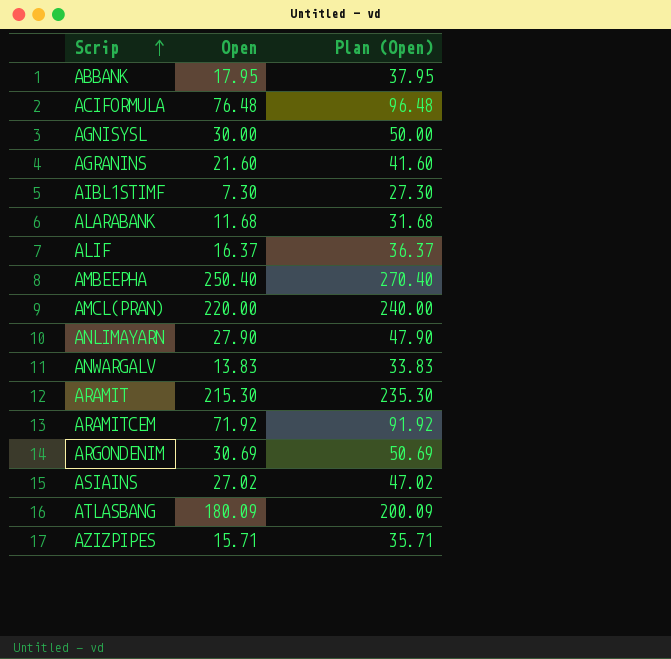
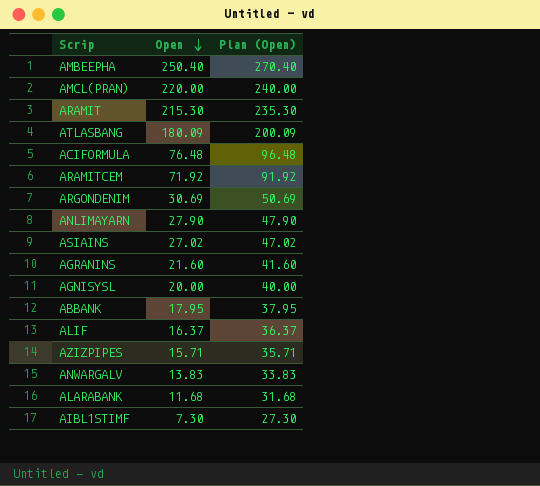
row order: Scrip ascending -> Open descending
AGNISYSL | Open: 30.00 -> 20.00
AGNISYSL | Plan (Open): 50.00 -> 40.00

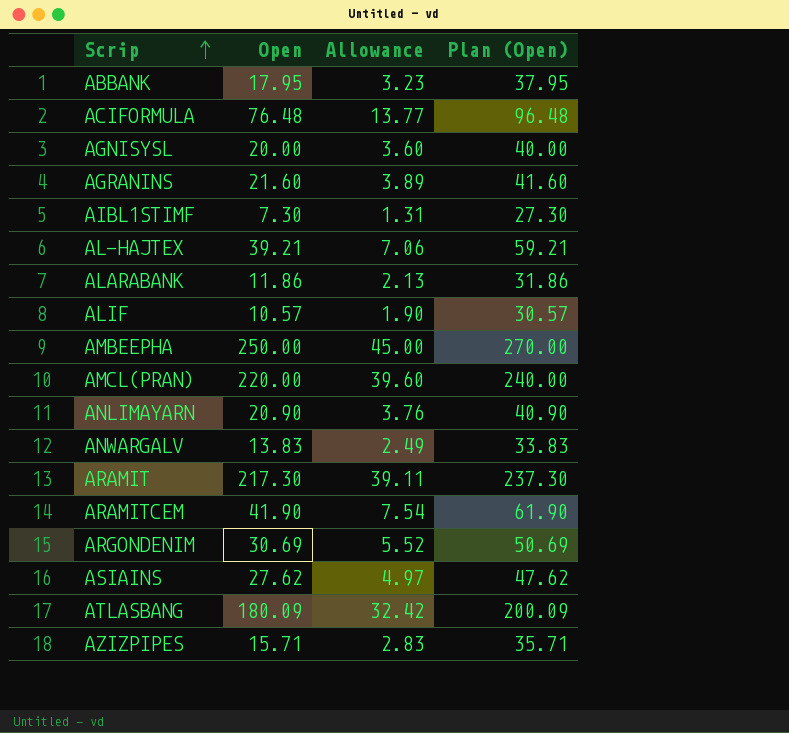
row order: Open descending -> Scrip ascending
column Allowance | formula: none -> [Open] * 0.18
row AL-HAJTEX: none -> 39.21 | 7.06 | 59.21
ALARABANK | Open: 11.68 -> 11.86
ALARABANK | Plan (Open): 31.68 -> 31.86
ALIF | Open: 16.37 -> 10.57
ALIF | Plan (Open): 36.37 -> 30.57
AMBEEPHA | Open: 250.40 -> 250.00
AMBEEPHA | Plan (Open): 270.40 -> 270.00
ANLIMAYARN | Open: 27.90 -> 20.90
ANLIMAYARN | Plan (Open): 47.90 -> 40.90
ARAMIT | Open: 215.30 -> 217.30
ARAMIT | Plan (Open): 235.30 -> 237.30
ARAMITCEM | Open: 71.92 -> 41.90
ARAMITCEM | Plan (Open): 91.92 -> 61.90
ASIAINS | Open: 27.02 -> 27.62
ASIAINS | Plan (Open): 47.02 -> 47.62

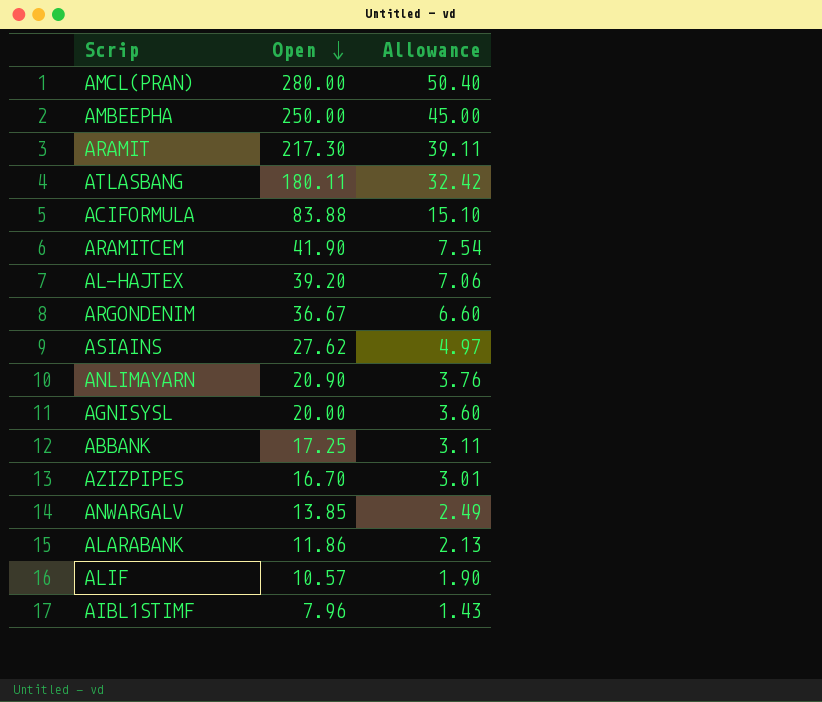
row order: Scrip ascending -> Open descending
column Plan (Open) | formula: [Open] + 20 -> none
row AGRANINS: 21.60 | 3.89 | 41.60 -> none
AMCL(PRAN) | Open: 220.00 -> 280.00
AMCL(PRAN) | Allowance: 39.60 -> 50.40
ATLASBANG | Open: 180.09 -> 180.11
ACIFORMULA | Open: 76.48 -> 83.88
ACIFORMULA | Allowance: 13.77 -> 15.10
AL-HAJTEX | Open: 39.21 -> 39.20
ARGONDENIM | Open: 30.69 -> 36.67
ARGONDENIM | Allowance: 5.52 -> 6.60
ABBANK | Open: 17.95 -> 17.25
ABBANK | Allowance: 3.23 -> 3.11
AZIZPIPES | Open: 15.71 -> 16.70
AZIZPIPES | Allowance: 2.83 -> 3.01
ANWARGALV | Open: 13.83 -> 13.85
AIBL1STIMF | Open: 7.30 -> 7.96
AIBL1STIMF | Allowance: 1.31 -> 1.43

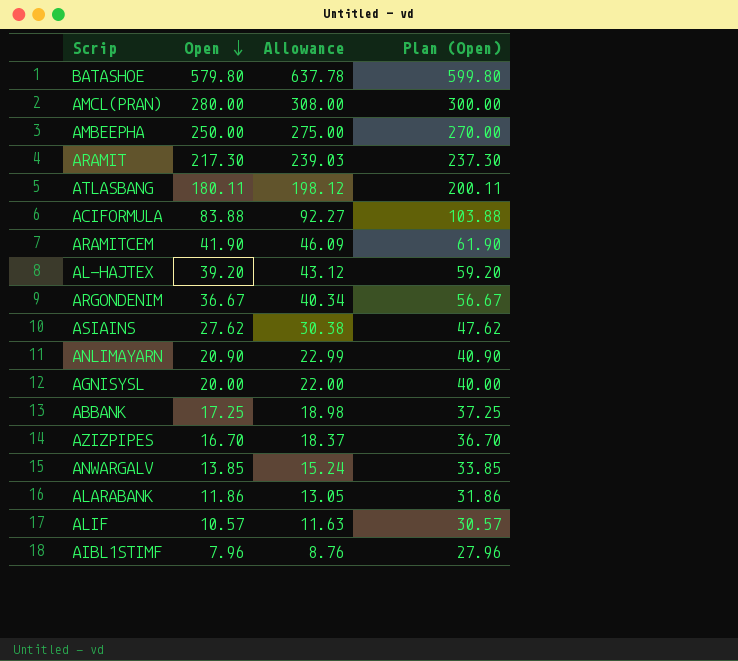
column Allowance | formula: [Open] * 0.18 -> [Open] * 1.1
column Plan (Open) | formula: none -> [Open] + 20
row BATASHOE: none -> 579.80 | 637.78 | 599.80

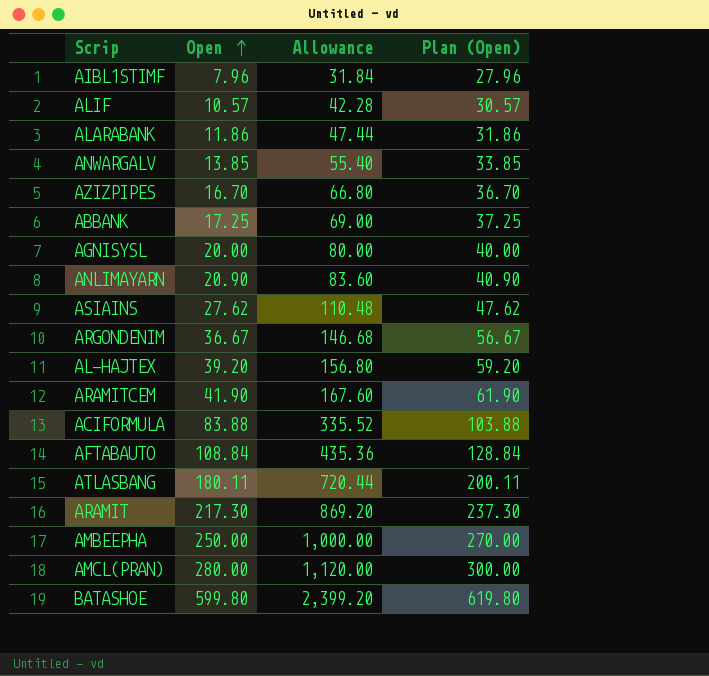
row order: Open descending -> Open ascending
column Allowance | formula: [Open] * 1.1 -> [Open] * 4
row AFTABAUTO: none -> 108.84 | 435.36 | 128.84
BATASHOE | Open: 579.80 -> 599.80
BATASHOE | Plan (Open): 599.80 -> 619.80

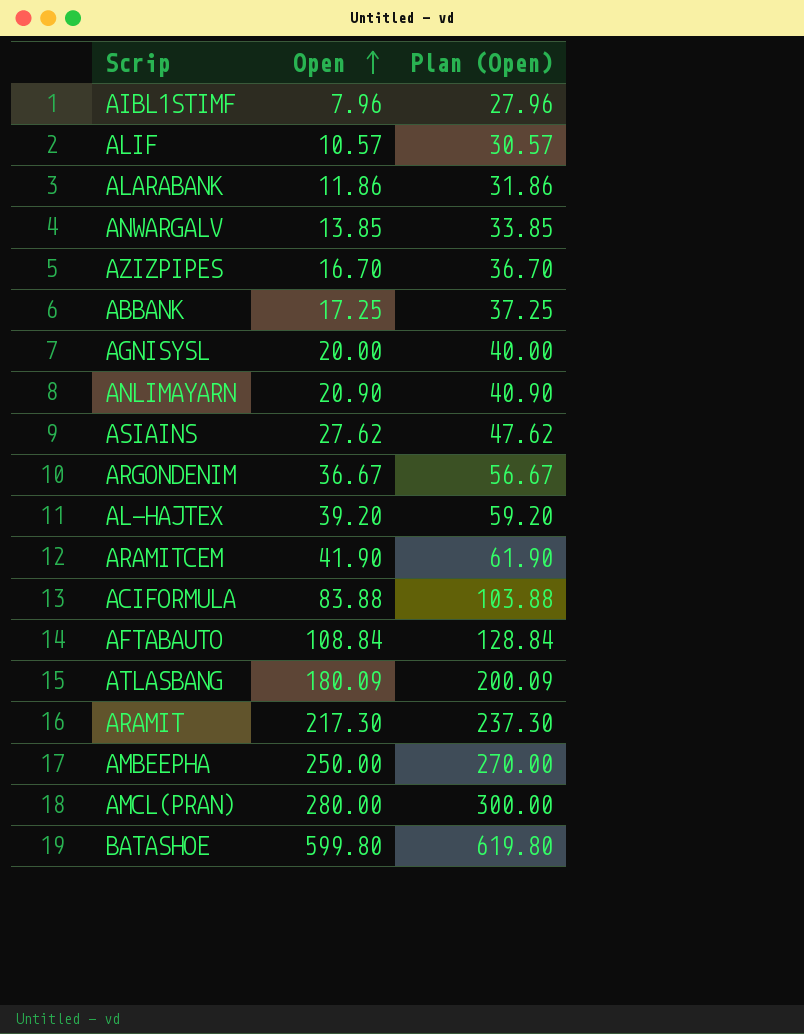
column Allowance | formula: [Open] * 4 -> none
ATLASBANG | Open: 180.11 -> 180.09
ATLASBANG | Plan (Open): 200.11 -> 200.09

